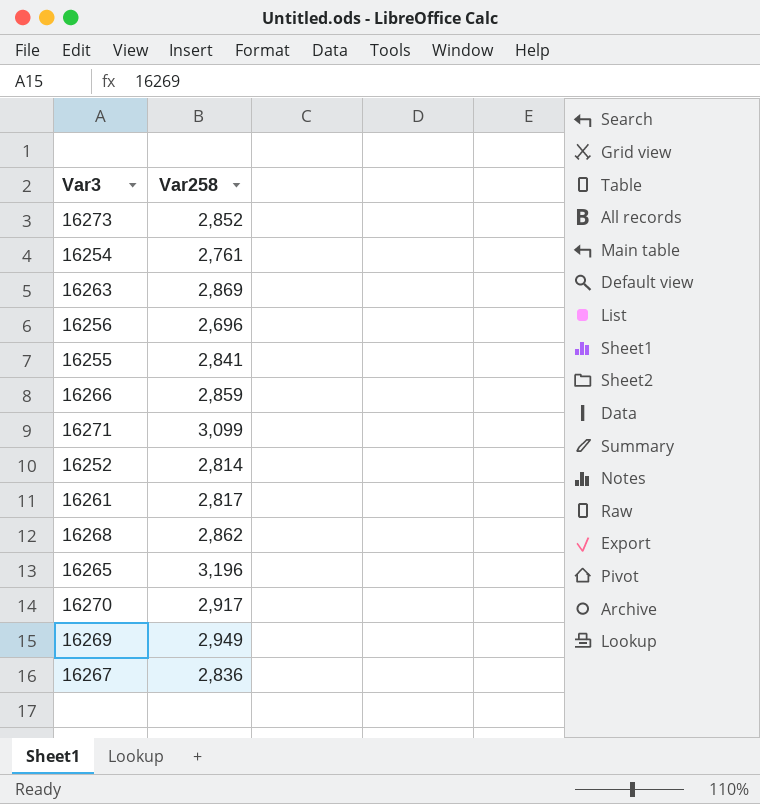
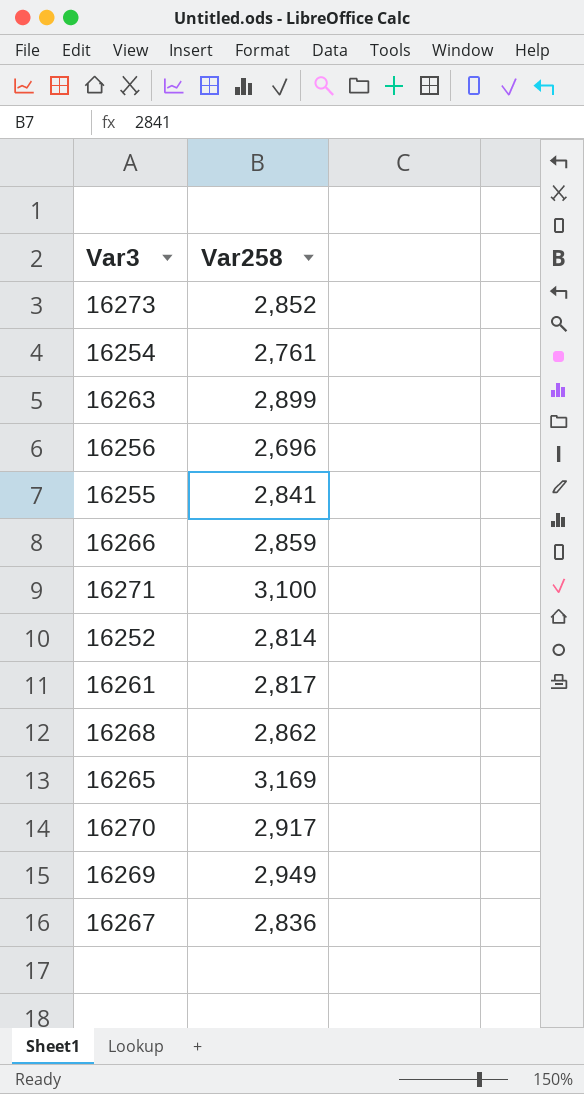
16263 | Var258: 2,869 -> 2,899
16271 | Var258: 3,099 -> 3,100
16265 | Var258: 3,196 -> 3,169

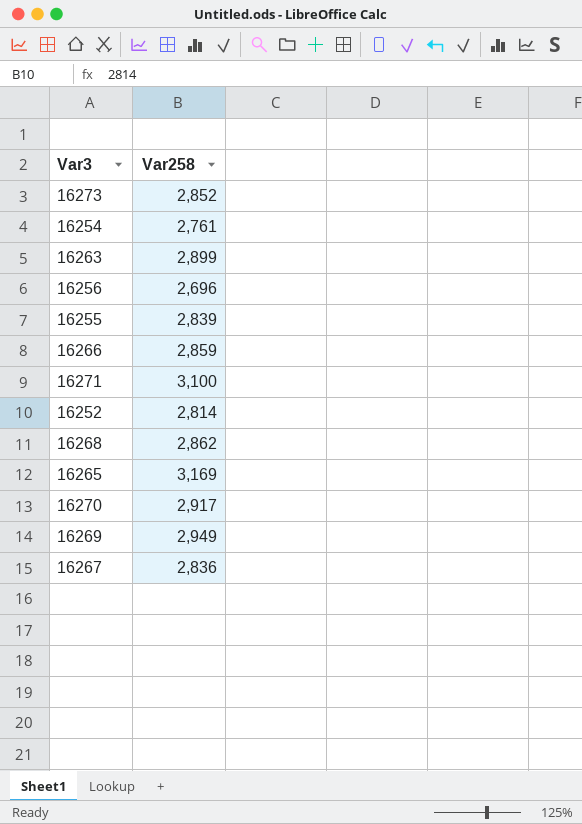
row 16261: 2,817 -> none
16255 | Var258: 2,841 -> 2,839

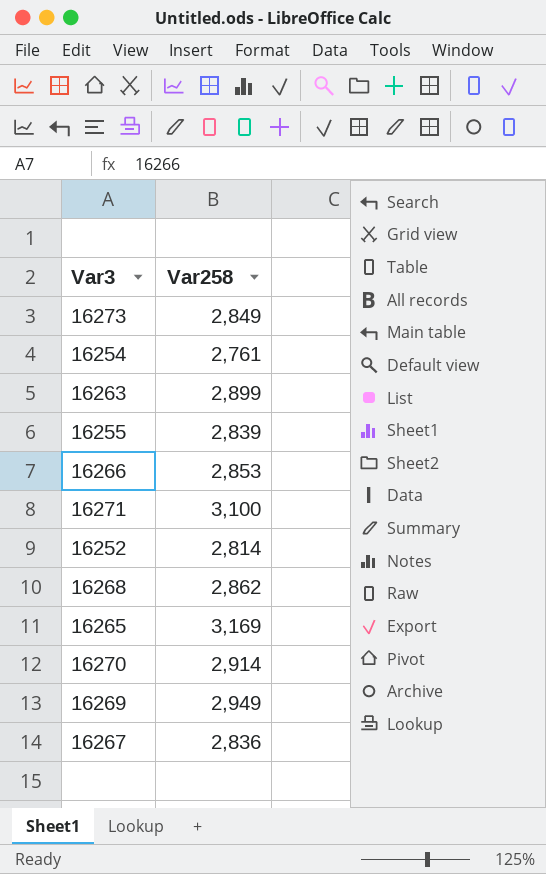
row 16256: 2,696 -> none
16273 | Var258: 2,852 -> 2,849
16266 | Var258: 2,859 -> 2,853
16270 | Var258: 2,917 -> 2,914

